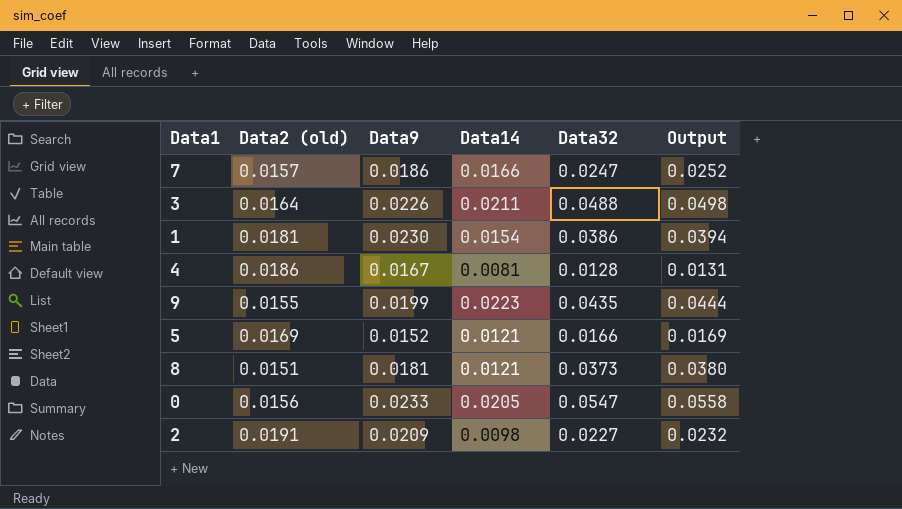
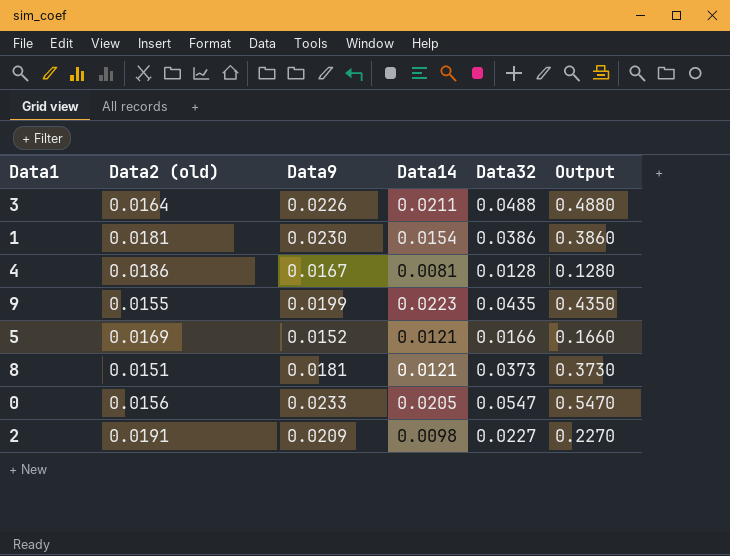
column Output | formula: [Data32] * 1.02 -> [Data32] * 10
row 7: 0.0157 | 0.0186 | 0.0166 | 0.0247 | 0.0252 -> none

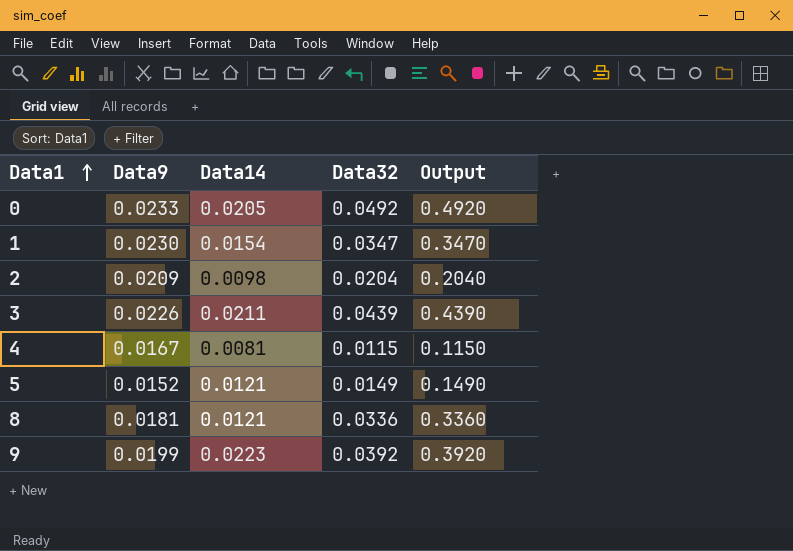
row order: none -> Data1 ascending
column Data2 (old) | position: 2 -> none
0 | Data32: 0.0547 -> 0.0492
0 | Output: 0.5470 -> 0.4920
1 | Data32: 0.0386 -> 0.0347
1 | Output: 0.3860 -> 0.3470
2 | Data32: 0.0227 -> 0.0204
2 | Output: 0.2270 -> 0.2040
3 | Data32: 0.0488 -> 0.0439
3 | Output: 0.4880 -> 0.4390
4 | Data32: 0.0128 -> 0.0115
4 | Output: 0.1280 -> 0.1150
5 | Data32: 0.0166 -> 0.0149
5 | Output: 0.1660 -> 0.1490
8 | Data32: 0.0373 -> 0.0336
8 | Output: 0.3730 -> 0.3360
9 | Data32: 0.0435 -> 0.0392
9 | Output: 0.4350 -> 0.3920

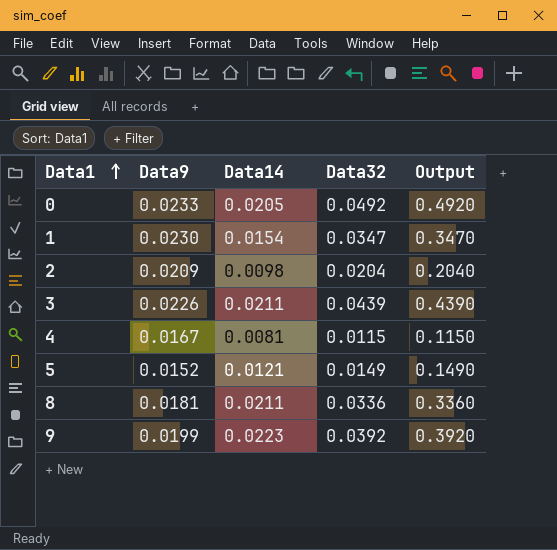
8 | Data14: 0.0121 -> 0.0211

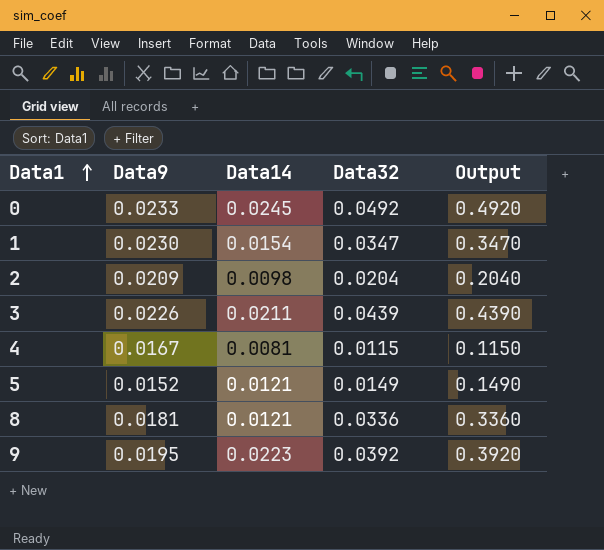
0 | Data14: 0.0205 -> 0.0245
8 | Data14: 0.0211 -> 0.0121
9 | Data9: 0.0199 -> 0.0195

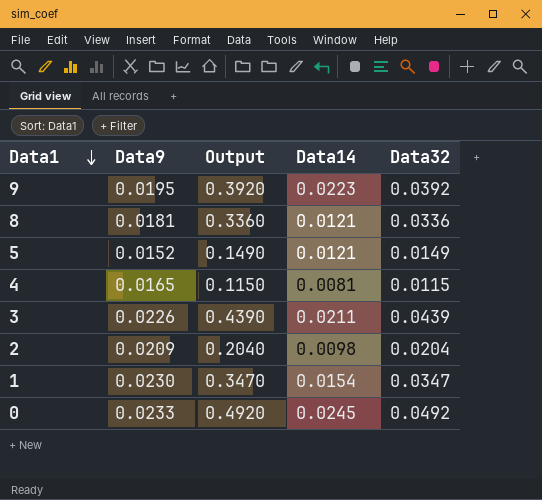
row order: Data1 ascending -> Data1 descending
column Output | position: 5 -> 3
4 | Data9: 0.0167 -> 0.0165

